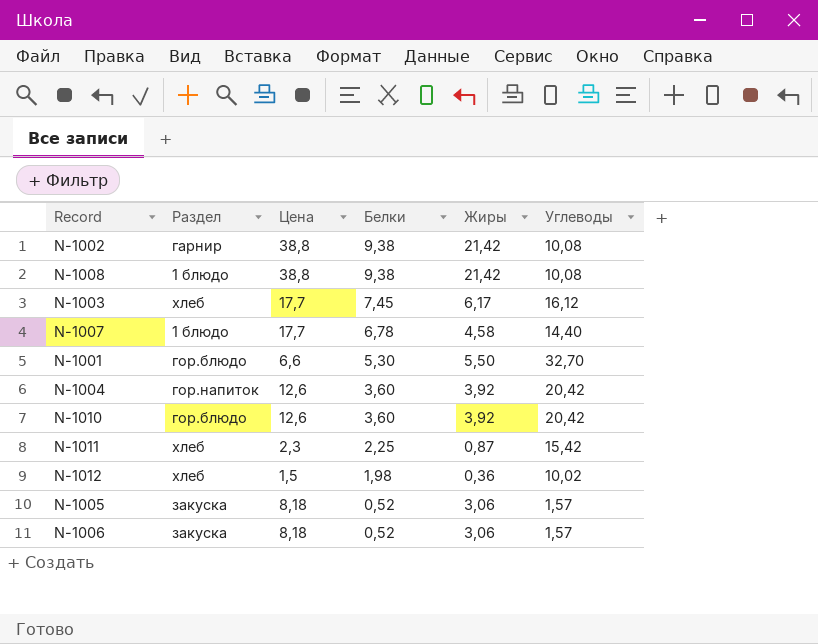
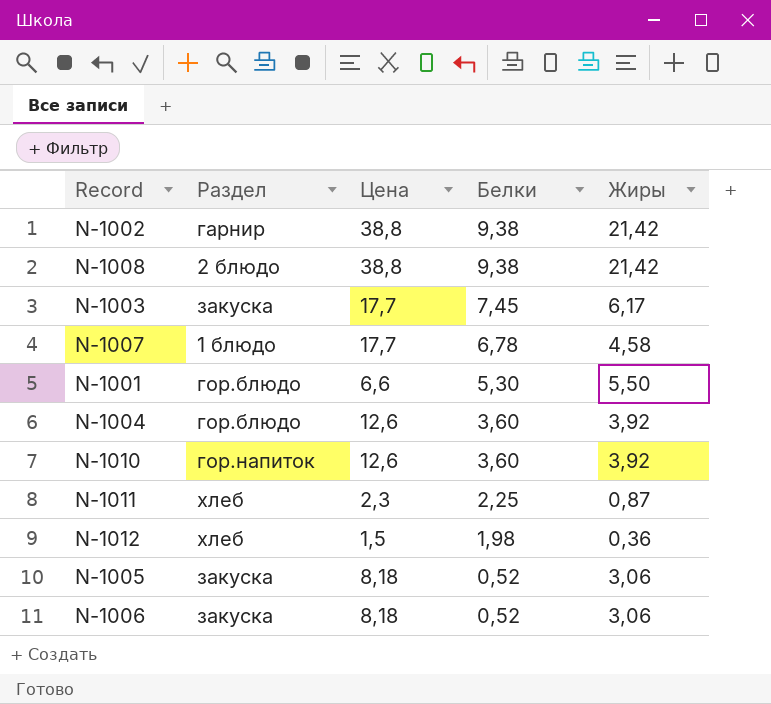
column Углеводы | position: 6 -> none
N-1008 | Раздел: 1 блюдо -> 2 блюдо
N-1003 | Раздел: хлеб -> закуска
N-1004 | Раздел: гор.напиток -> гор.блюдо
N-1010 | Раздел: гор.блюдо -> гор.напиток

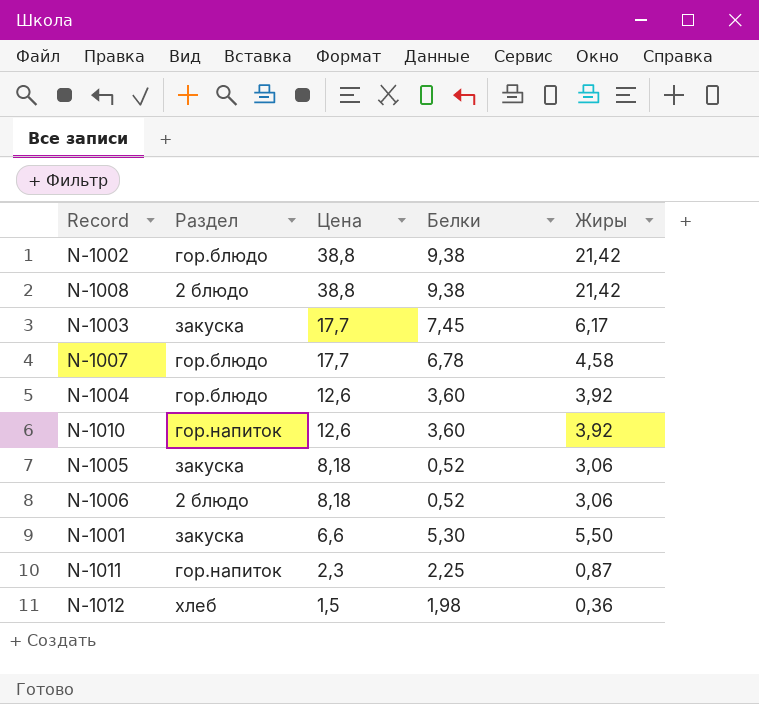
row order: Белки descending -> Цена descending
N-1002 | Раздел: гарнир -> гор.блюдо
N-1007 | Раздел: 1 блюдо -> гор.блюдо
N-1006 | Раздел: закуска -> 2 блюдо
N-1001 | Раздел: гор.блюдо -> закуска
N-1011 | Раздел: хлеб -> гор.напиток

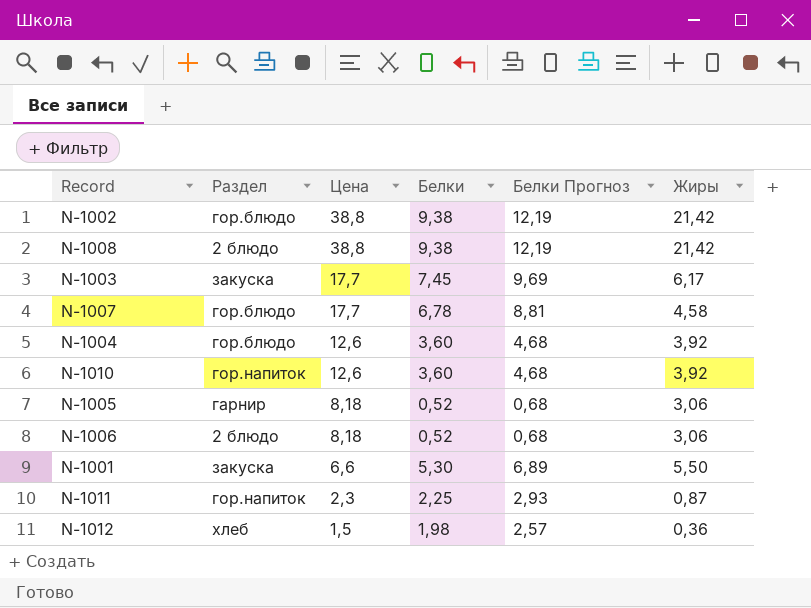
column Белки Прогноз | formula: none -> [Белки] * 1,3
N-1005 | Раздел: закуска -> гарнир

